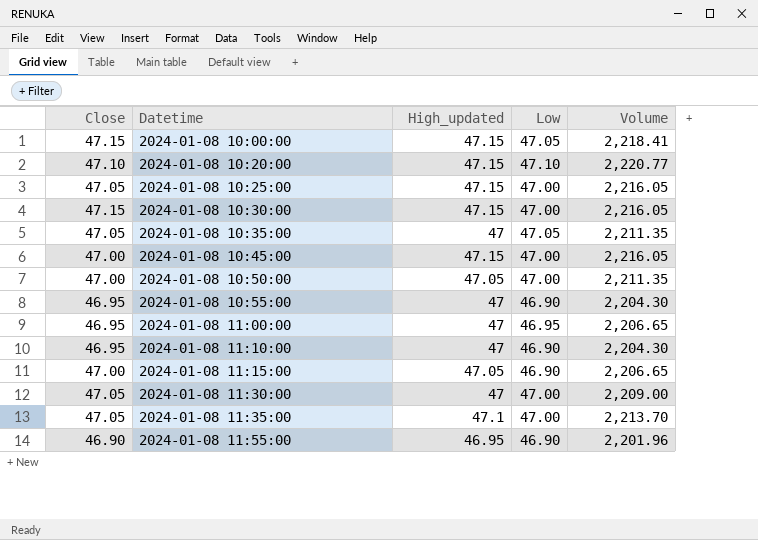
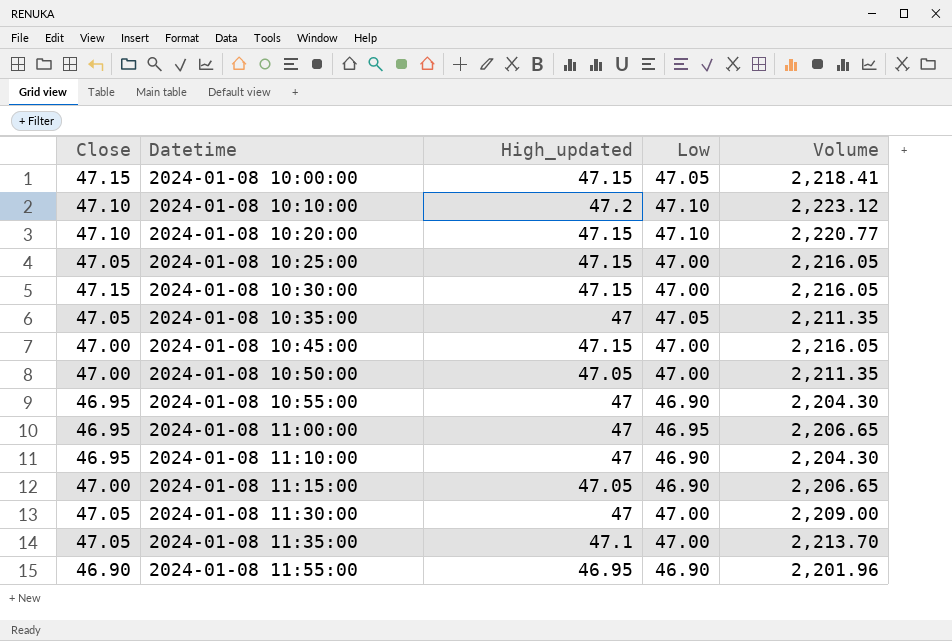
row 2024-01-08 10:10:00: none -> 47.10 | 47.2 | 47.10 | 2,223.12

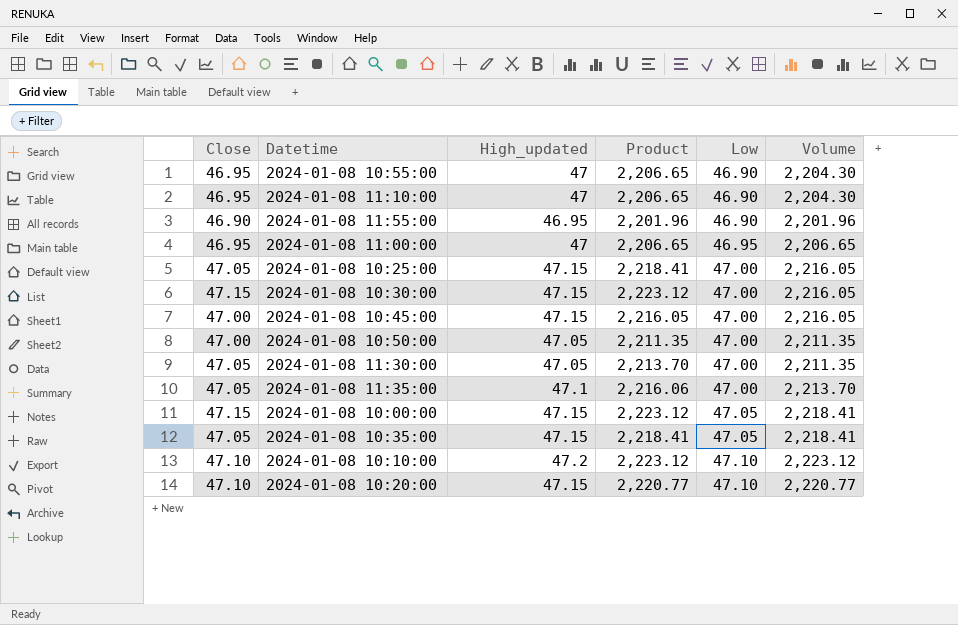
row order: Datetime ascending -> Low ascending
column Product | formula: none -> [Close] * [High_updated]
row 2024-01-08 11:15:00: 47.00 | 47.05 | 46.90 | 2,206.65 -> none
2024-01-08 11:30:00 | High_updated: 47 -> 47.05
2024-01-08 11:30:00 | Volume: 2,209.00 -> 2,211.35
2024-01-08 10:35:00 | High_updated: 47 -> 47.15
2024-01-08 10:35:00 | Volume: 2,211.35 -> 2,218.41

